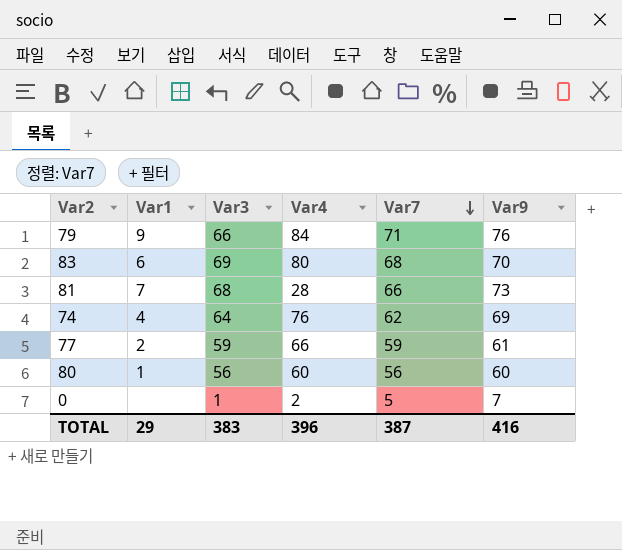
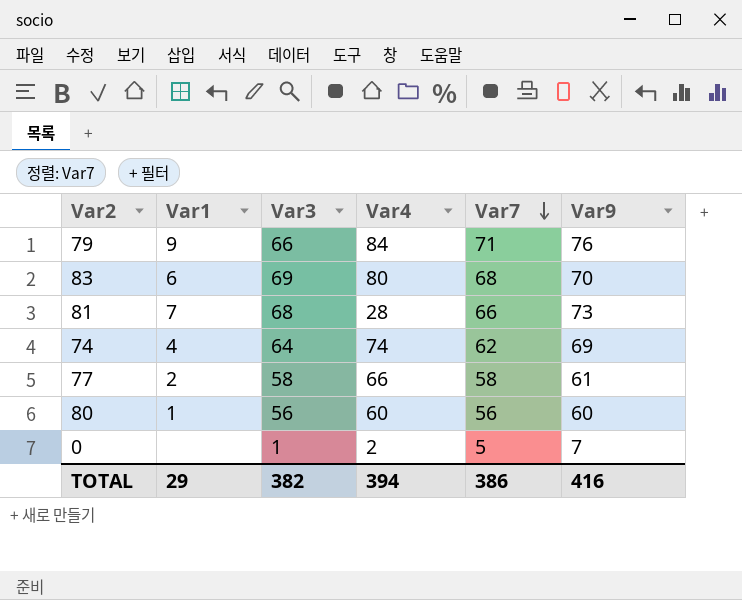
74 | Var4: 76 -> 74
77 | Var3: 59 -> 58
77 | Var7: 59 -> 58
TOTAL | Var3: 383 -> 382
TOTAL | Var4: 396 -> 394
TOTAL | Var7: 387 -> 386

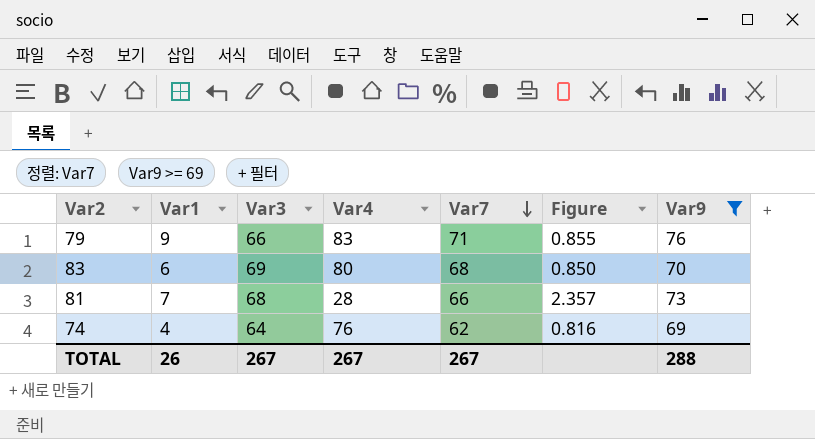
filter: none -> Var9 >= 69
column Figure | formula: none -> [Var7] / [Var4]
79 | Var4: 84 -> 83
74 | Var4: 74 -> 76
TOTAL | Var1: 29 -> 26
TOTAL | Var3: 382 -> 267
TOTAL | Var4: 394 -> 267
TOTAL | Var7: 386 -> 267
TOTAL | Var9: 416 -> 288

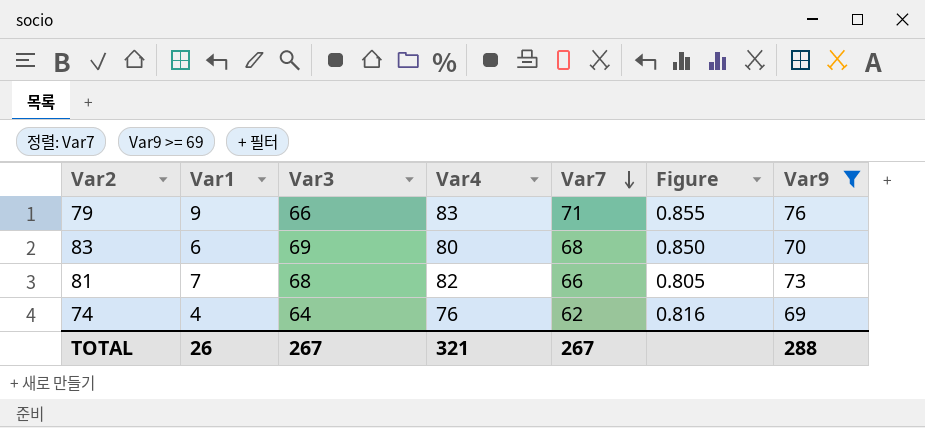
81 | Var4: 28 -> 82
81 | Figure: 2.357 -> 0.805
TOTAL | Var4: 267 -> 321

